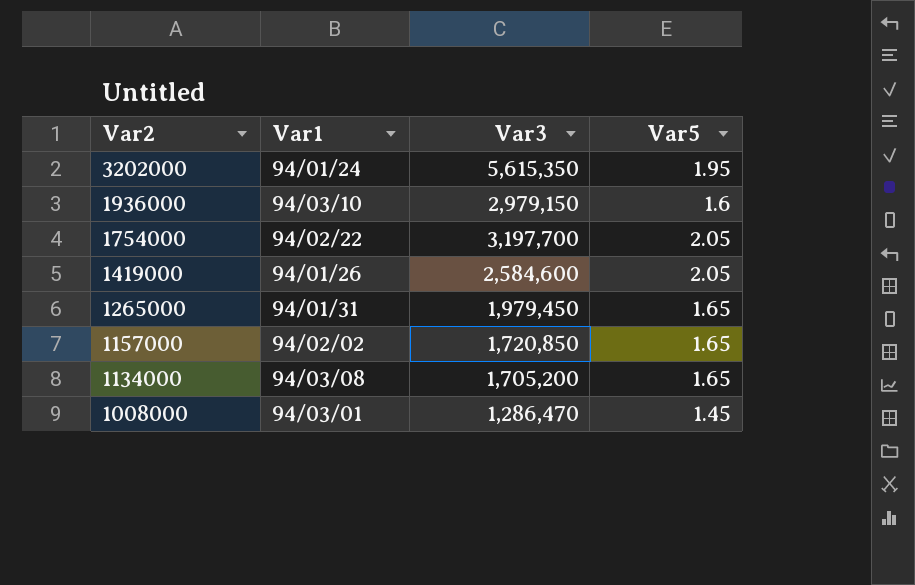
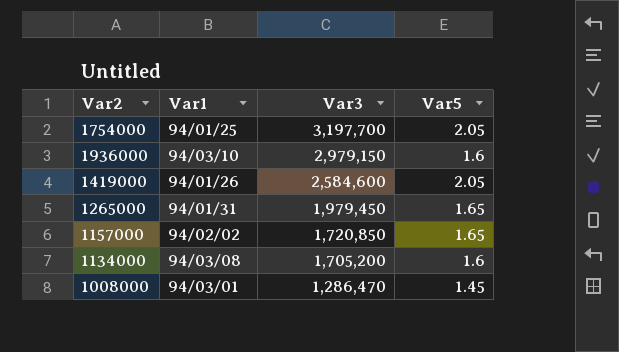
row order: Var2 descending -> Var3 descending
row 3202000: 94/01/24 | 5,615,350 | 1.95 -> none
1754000 | Var1: 94/02/22 -> 94/01/25
1134000 | Var5: 1.65 -> 1.6

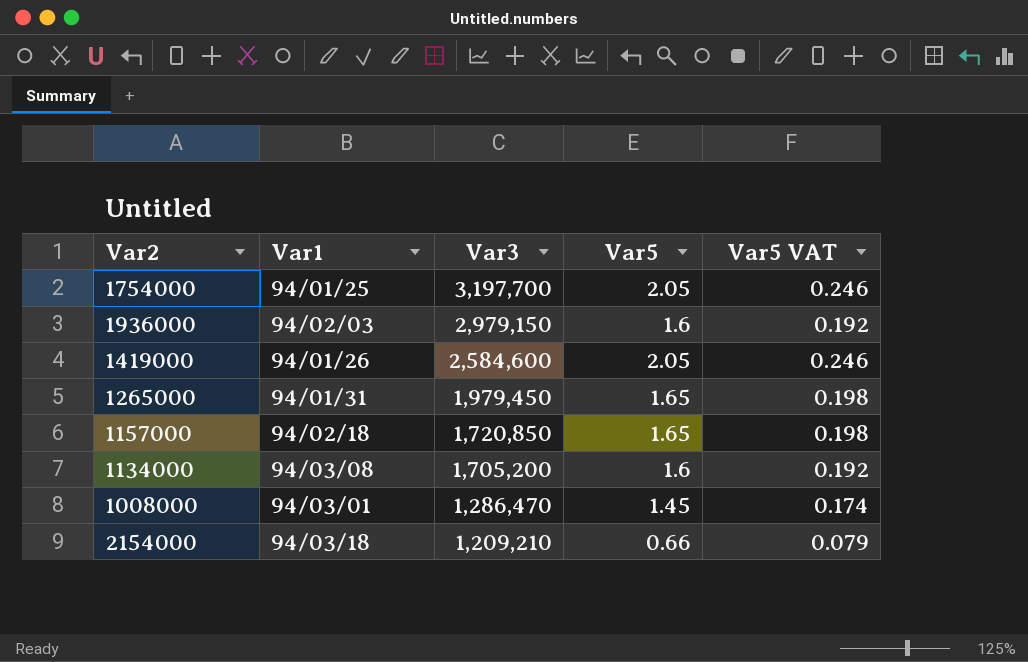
column Var5 VAT | formula: none -> [Var5] * 0.12
1936000 | Var1: 94/03/10 -> 94/02/03
1157000 | Var1: 94/02/02 -> 94/02/18
row 2154000: none -> 94/03/18 | 1,209,210 | 0.66 | 0.079

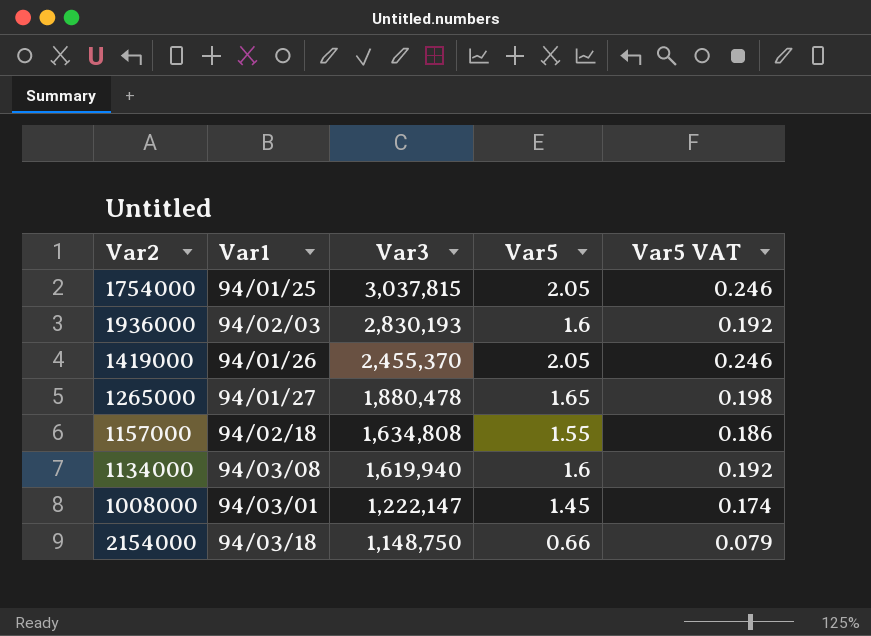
1754000 | Var3: 3,197,700 -> 3,037,815
1936000 | Var3: 2,979,150 -> 2,830,193
1419000 | Var3: 2,584,600 -> 2,455,370
1265000 | Var1: 94/01/31 -> 94/01/27
1265000 | Var3: 1,979,450 -> 1,880,478
1157000 | Var3: 1,720,850 -> 1,634,808
1157000 | Var5: 1.65 -> 1.55
1157000 | Var5 VAT: 0.198 -> 0.186
1134000 | Var3: 1,705,200 -> 1,619,940
1008000 | Var3: 1,286,470 -> 1,222,147
2154000 | Var3: 1,209,210 -> 1,148,750

